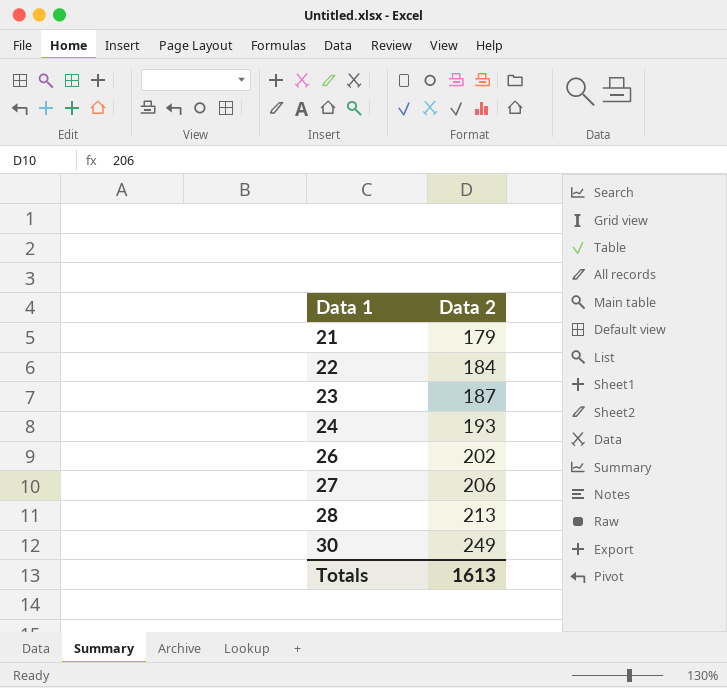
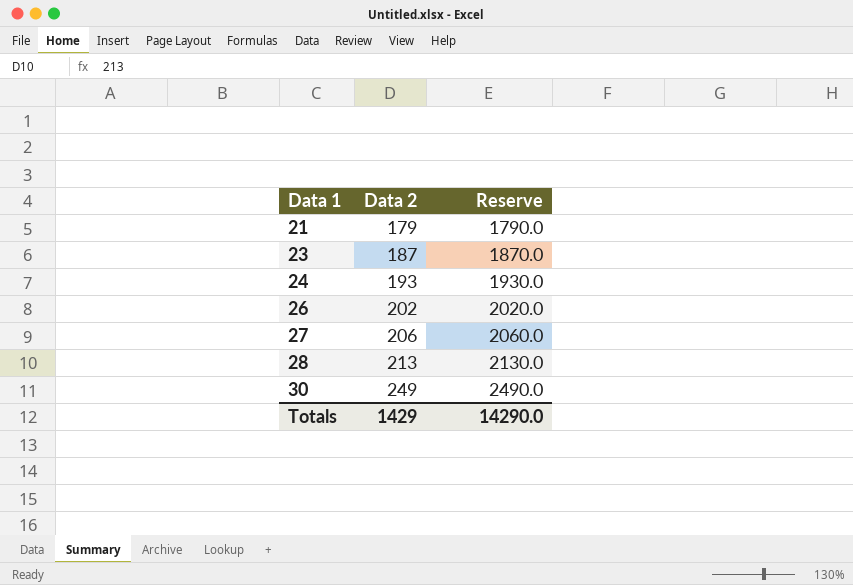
column Reserve | formula: none -> [Data 2] * 10
row 22: 184 -> none
Totals | Data 2: 1613 -> 1429

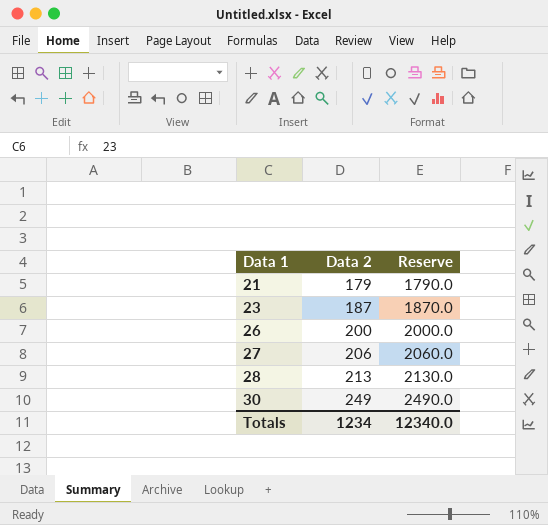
row 24: 193 | 1930.0 -> none
26 | Data 2: 202 -> 200
26 | Reserve: 2020.0 -> 2000.0
Totals | Data 2: 1429 -> 1234
Totals | Reserve: 14290.0 -> 12340.0

